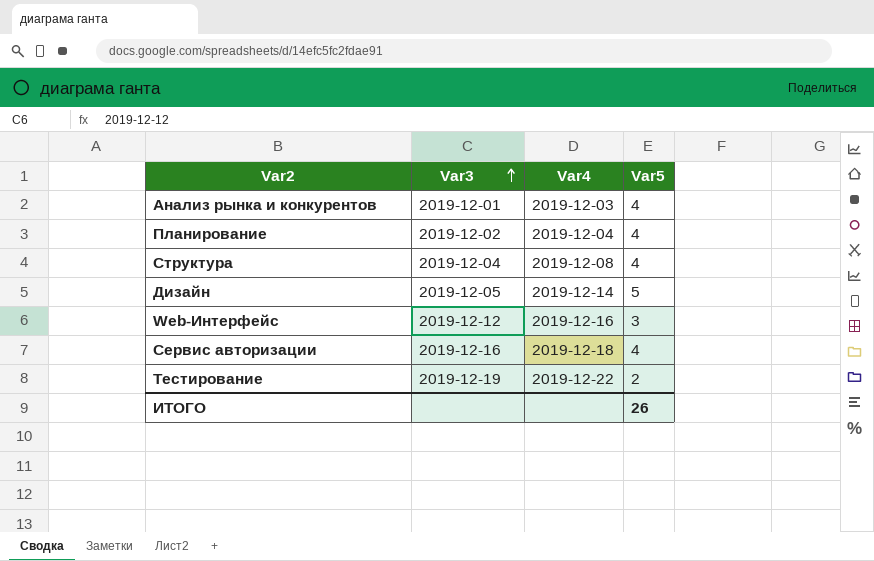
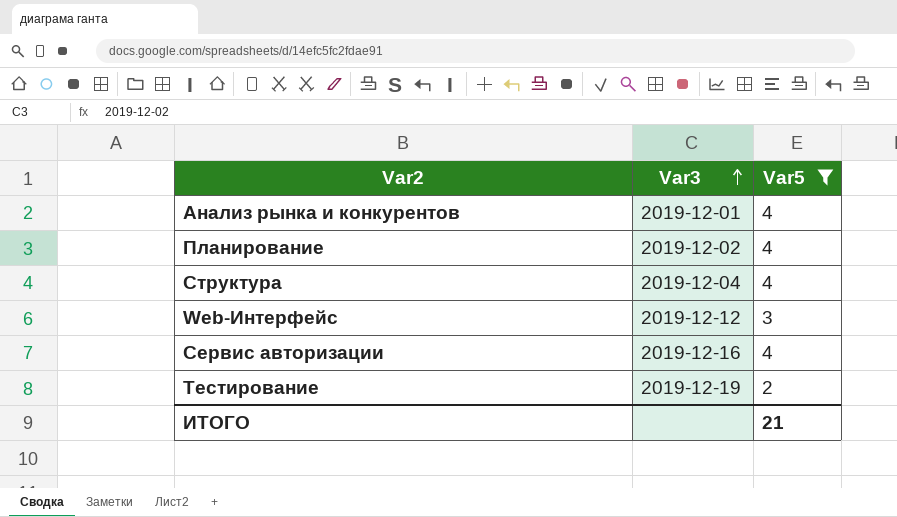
filter: none -> Var5 != 5
column Var4 | position: 3 -> none
ИТОГО | Var5: 26 -> 21

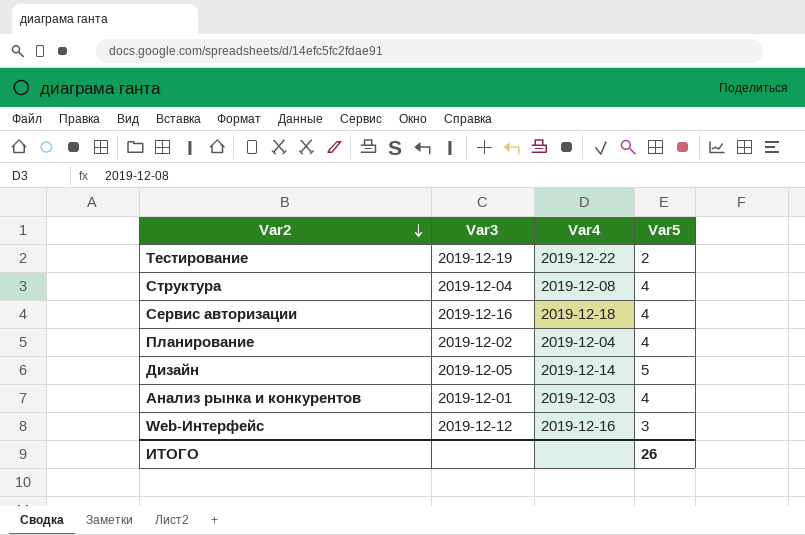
filter: Var5 != 5 -> none
row order: Var3 ascending -> Var2 descending
column Var4 | position: none -> 3
ИТОГО | Var5: 21 -> 26

